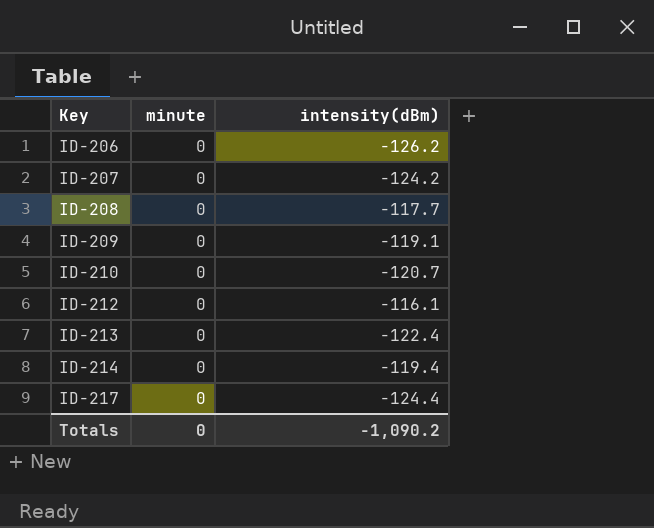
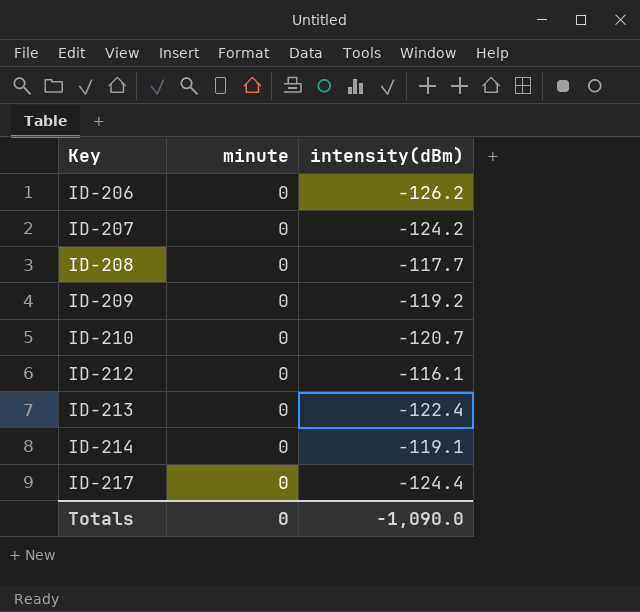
ID-209 | intensity(dBm): -119.1 -> -119.2
ID-214 | intensity(dBm): -119.4 -> -119.1
Totals | intensity(dBm): -1,090.2 -> -1,090.0

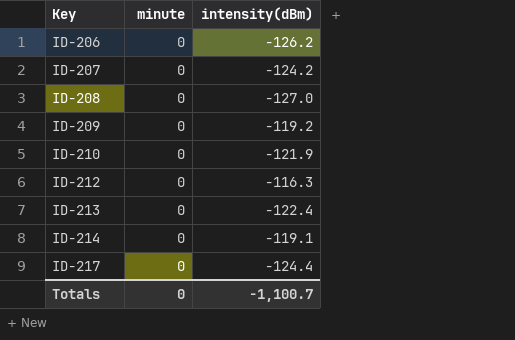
ID-208 | intensity(dBm): -117.7 -> -127.0
ID-210 | intensity(dBm): -120.7 -> -121.9
ID-212 | intensity(dBm): -116.1 -> -116.3
Totals | intensity(dBm): -1,090.0 -> -1,100.7

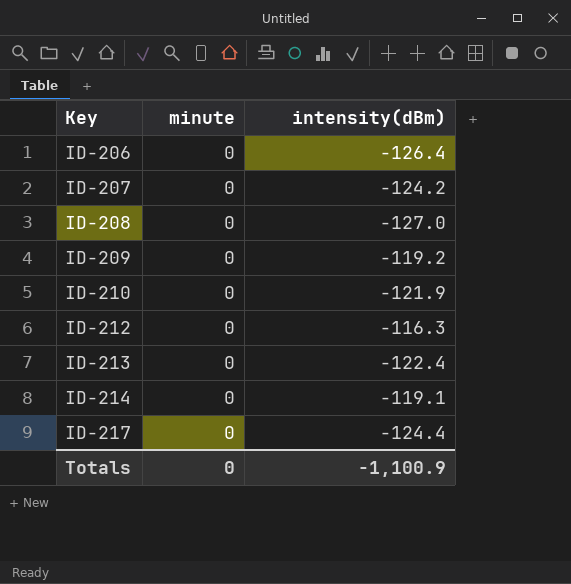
ID-206 | intensity(dBm): -126.2 -> -126.4
Totals | intensity(dBm): -1,100.7 -> -1,100.9

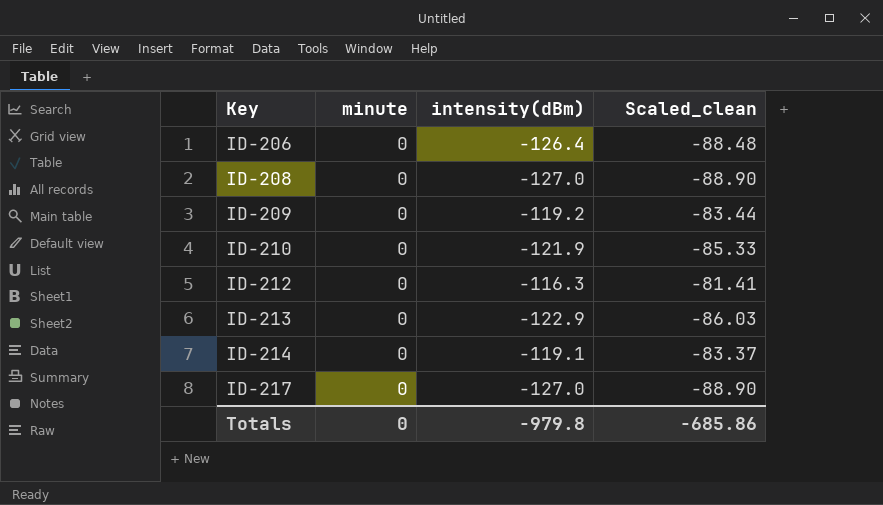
column Scaled_clean | formula: none -> [intensity(dBm)] * 0.7
row ID-207: 0 | -124.2 -> none
ID-213 | intensity(dBm): -122.4 -> -122.9
ID-217 | intensity(dBm): -124.4 -> -127.0
Totals | intensity(dBm): -1,100.9 -> -979.8

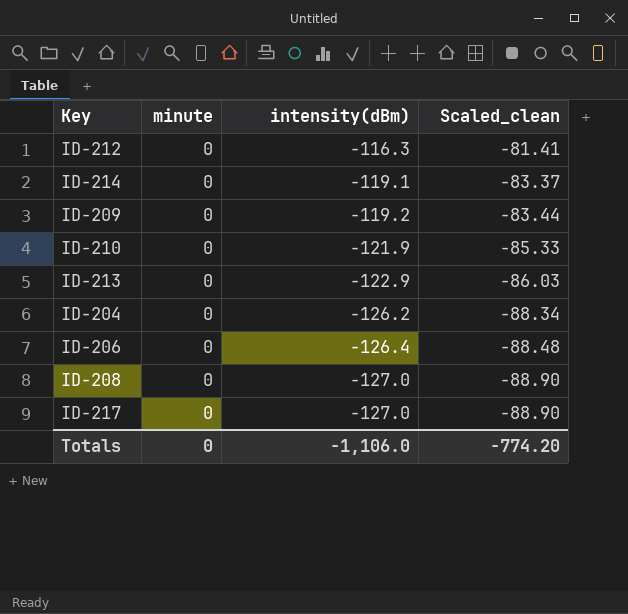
row order: Key ascending -> intensity(dBm) descending
row ID-204: none -> 0 | -126.2 | -88.34
Totals | intensity(dBm): -979.8 -> -1,106.0
Totals | Scaled_clean: -685.86 -> -774.20

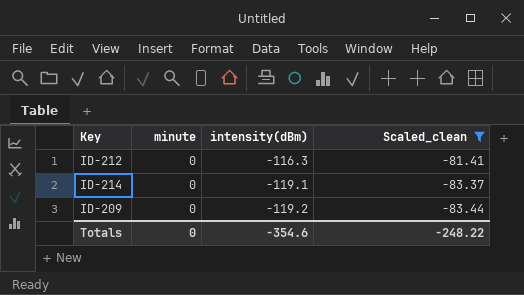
filter: none -> Scaled_clean >= -83.44
Totals | intensity(dBm): -1,106.0 -> -354.6
Totals | Scaled_clean: -774.20 -> -248.22

